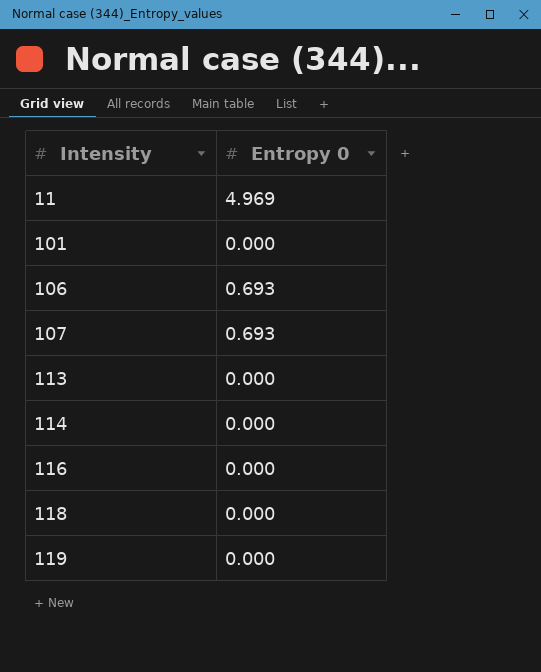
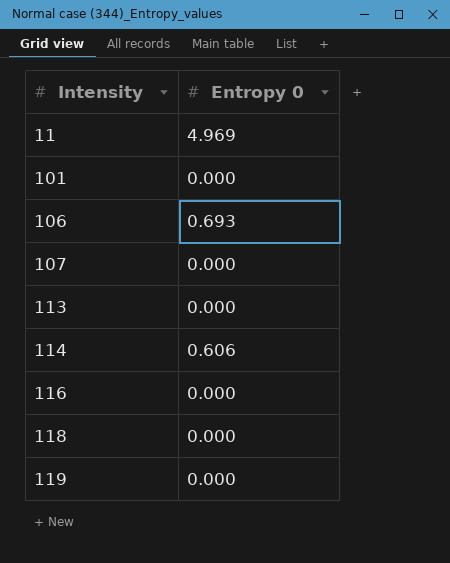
107 | Entropy 0: 0.693 -> 0.000
114 | Entropy 0: 0.000 -> 0.606

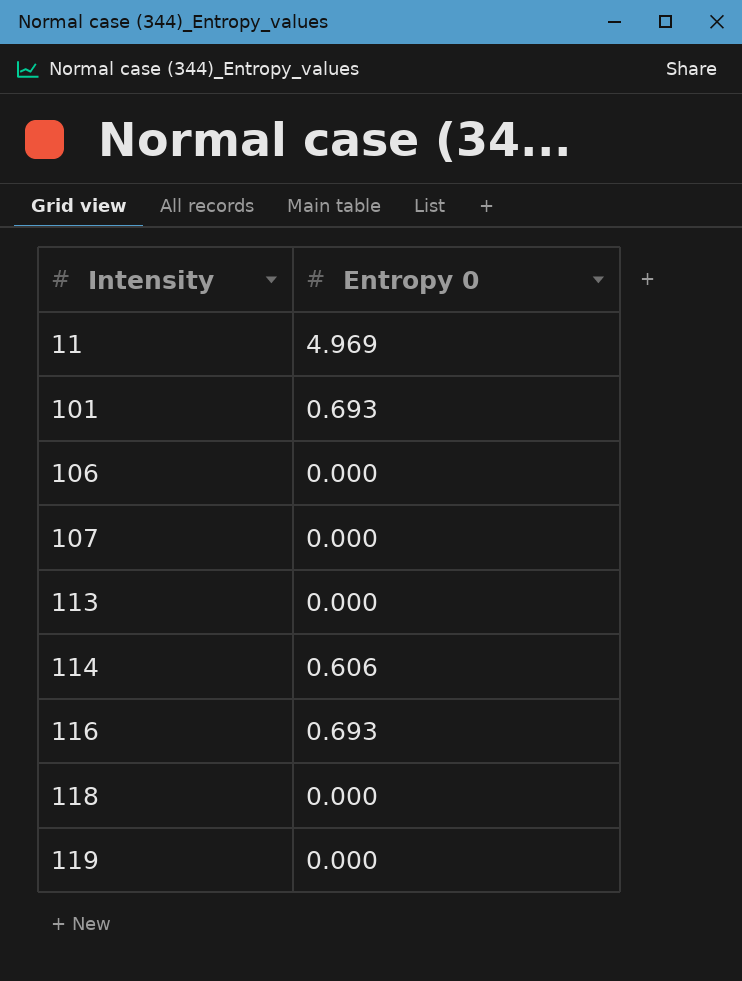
101 | Entropy 0: 0.000 -> 0.693
106 | Entropy 0: 0.693 -> 0.000
116 | Entropy 0: 0.000 -> 0.693

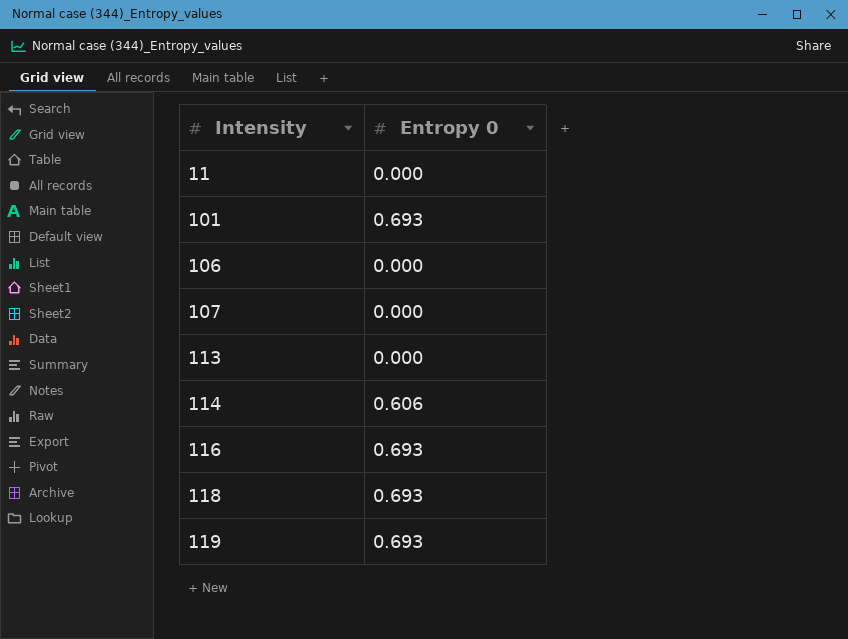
11 | Entropy 0: 4.969 -> 0.000
118 | Entropy 0: 0.000 -> 0.693
119 | Entropy 0: 0.000 -> 0.693

